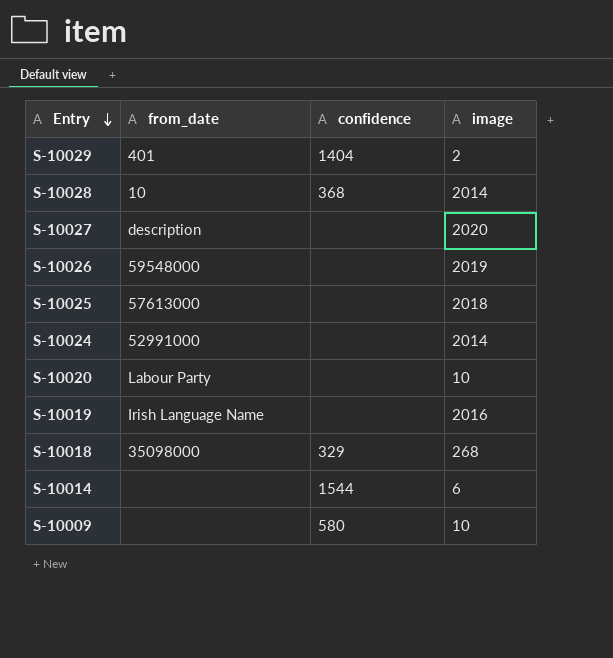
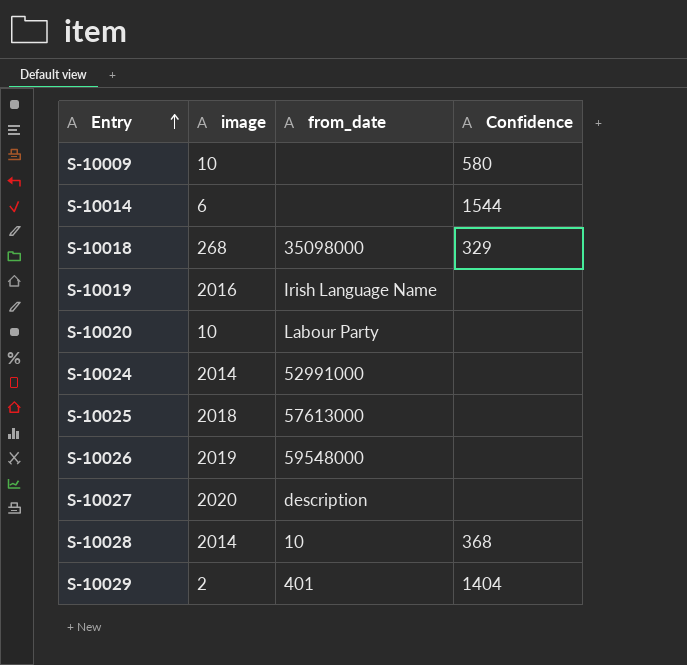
row order: Entry descending -> Entry ascending
column image | position: 4 -> 2
column name: confidence -> Confidence

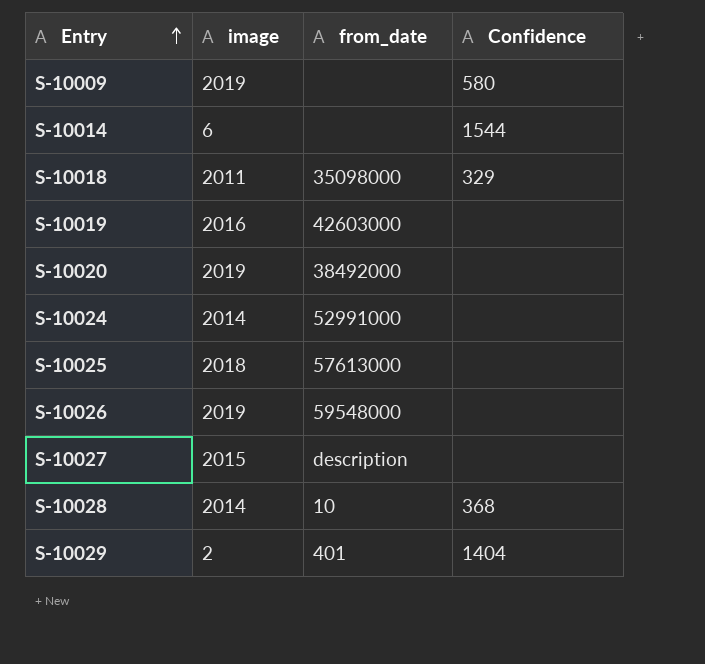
S-10009 | image: 10 -> 2019
S-10018 | image: 268 -> 2011
S-10019 | from_date: Irish Language Name -> 42603000
S-10020 | image: 10 -> 2019
S-10020 | from_date: Labour Party -> 38492000
S-10027 | image: 2020 -> 2015

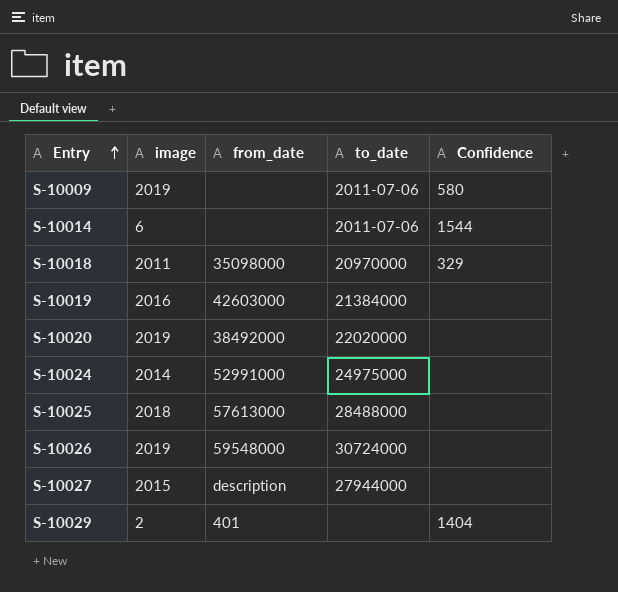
column to_date | position: none -> 4
row S-10028: 2014 | 10 | 368 -> none

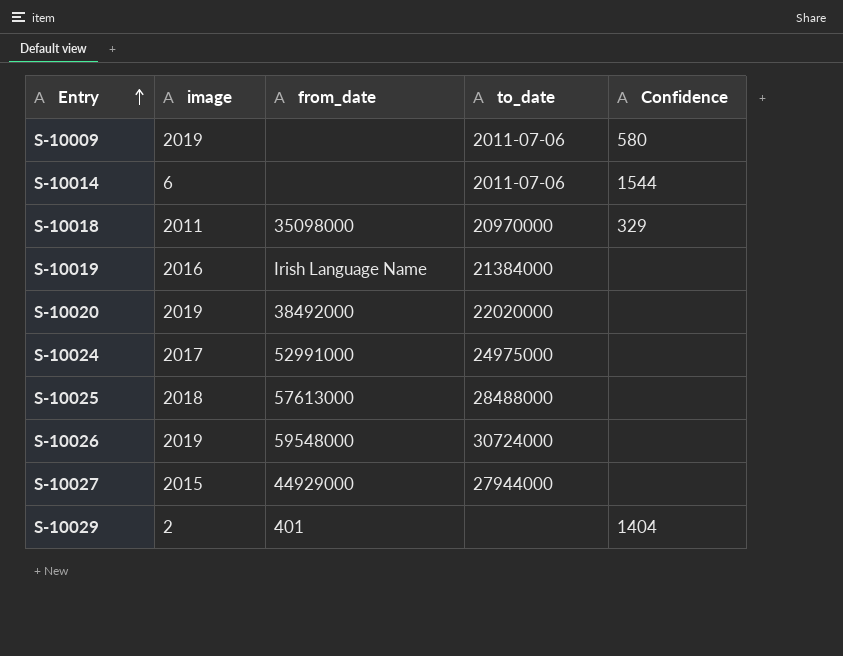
S-10019 | from_date: 42603000 -> Irish Language Name
S-10024 | image: 2014 -> 2017
S-10027 | from_date: description -> 44929000

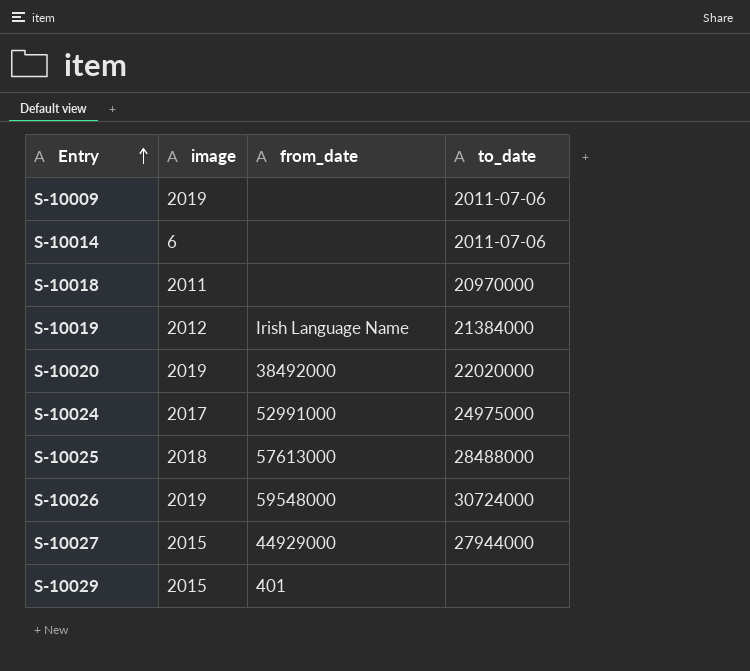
column Confidence | position: 5 -> none
S-10018 | from_date: 35098000 -> none
S-10019 | image: 2016 -> 2012
S-10029 | image: 2 -> 2015

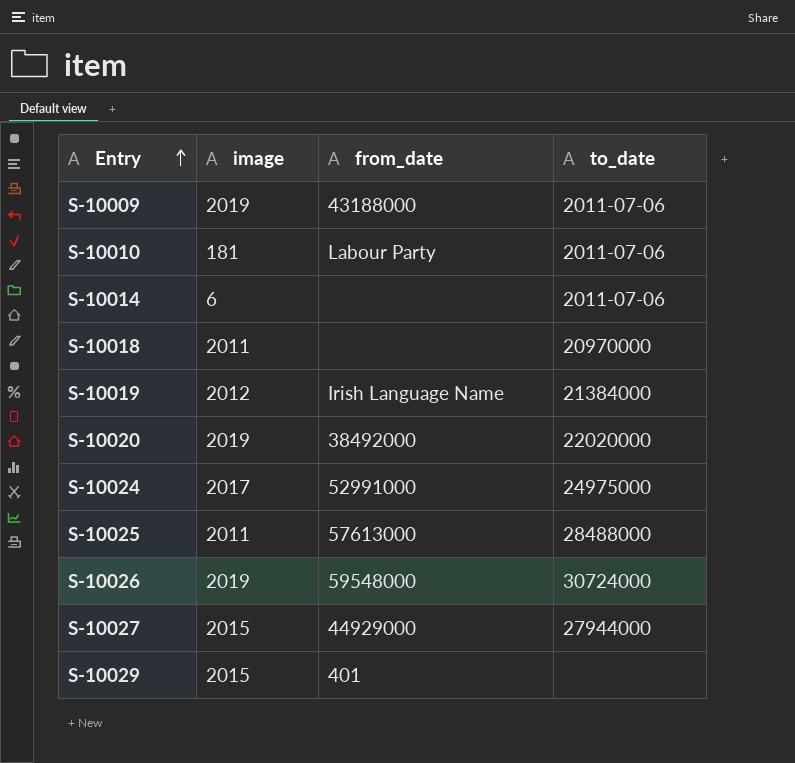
S-10009 | from_date: none -> 43188000
row S-10010: none -> 181 | Labour Party | 2011-07-06
S-10025 | image: 2018 -> 2011

